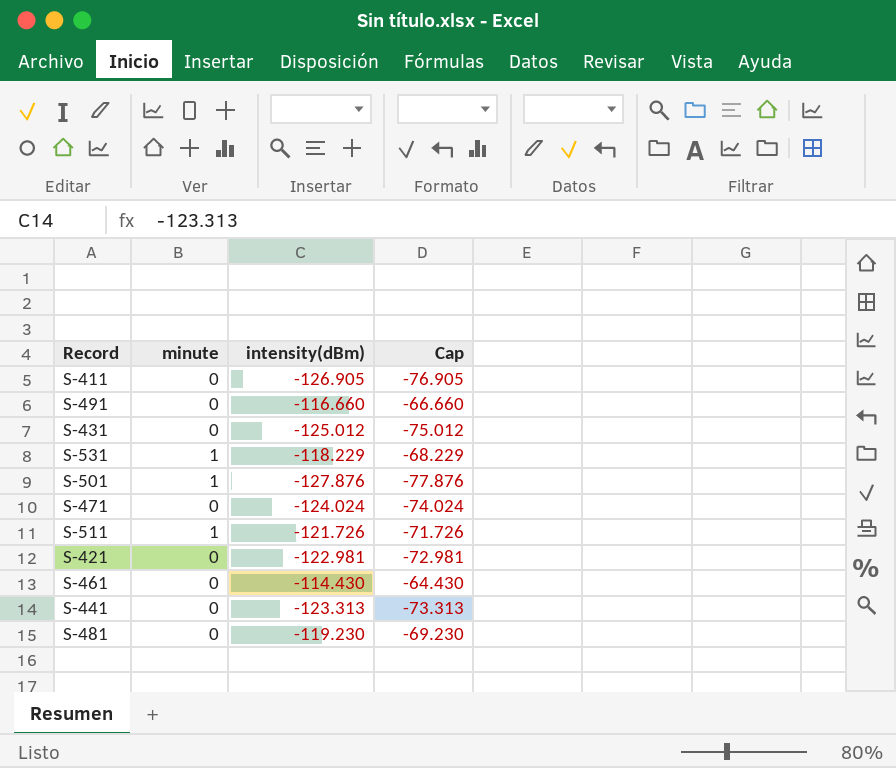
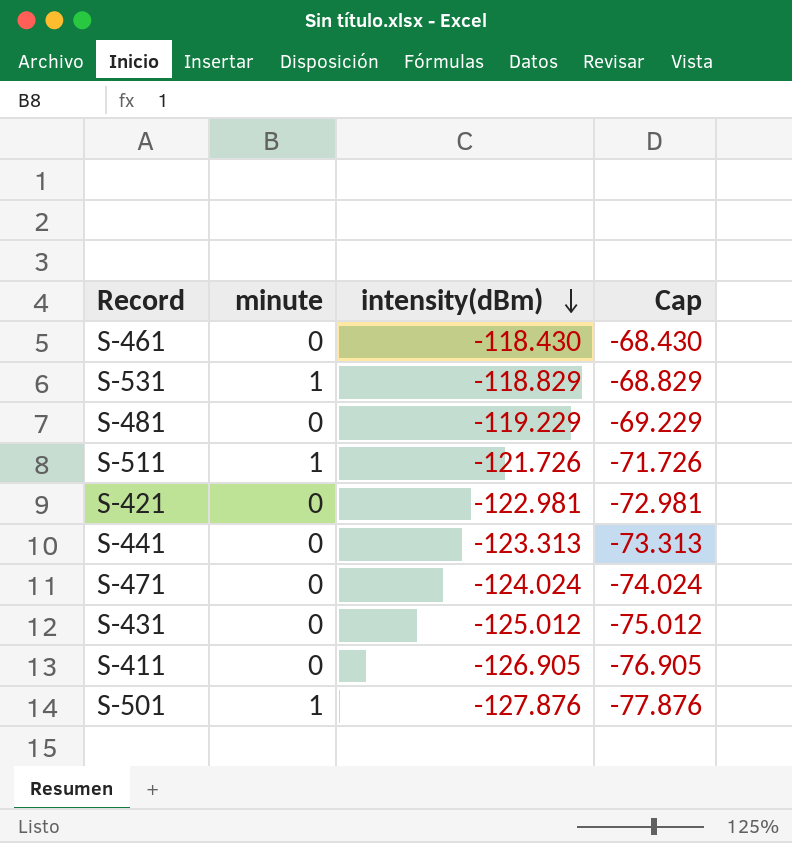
row order: none -> intensity(dBm) descending
row S-491: 0 | -116.660 | -66.660 -> none
S-461 | intensity(dBm): -114.430 -> -118.430
S-461 | Cap: -64.430 -> -68.430
S-531 | intensity(dBm): -118.229 -> -118.829
S-531 | Cap: -68.229 -> -68.829
S-481 | intensity(dBm): -119.230 -> -119.229
S-481 | Cap: -69.230 -> -69.229

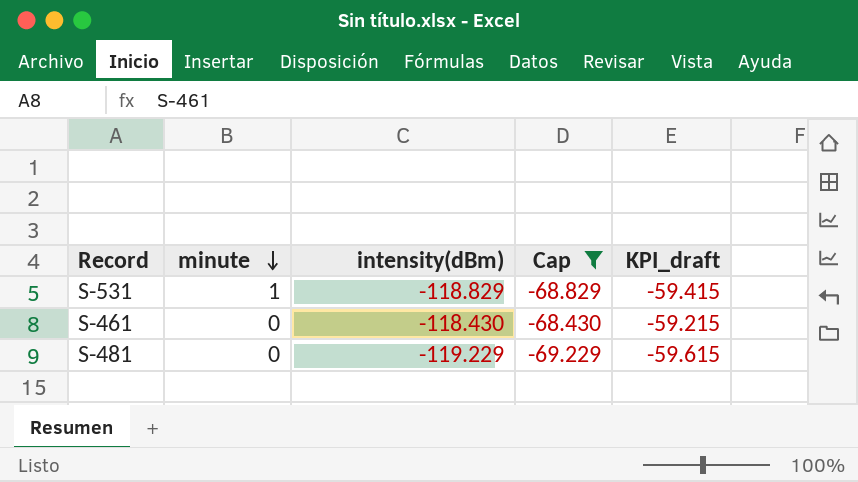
filter: none -> Cap >= -69.229
row order: intensity(dBm) descending -> minute descending
column KPI_draft | formula: none -> [intensity(dBm)] * 0.5

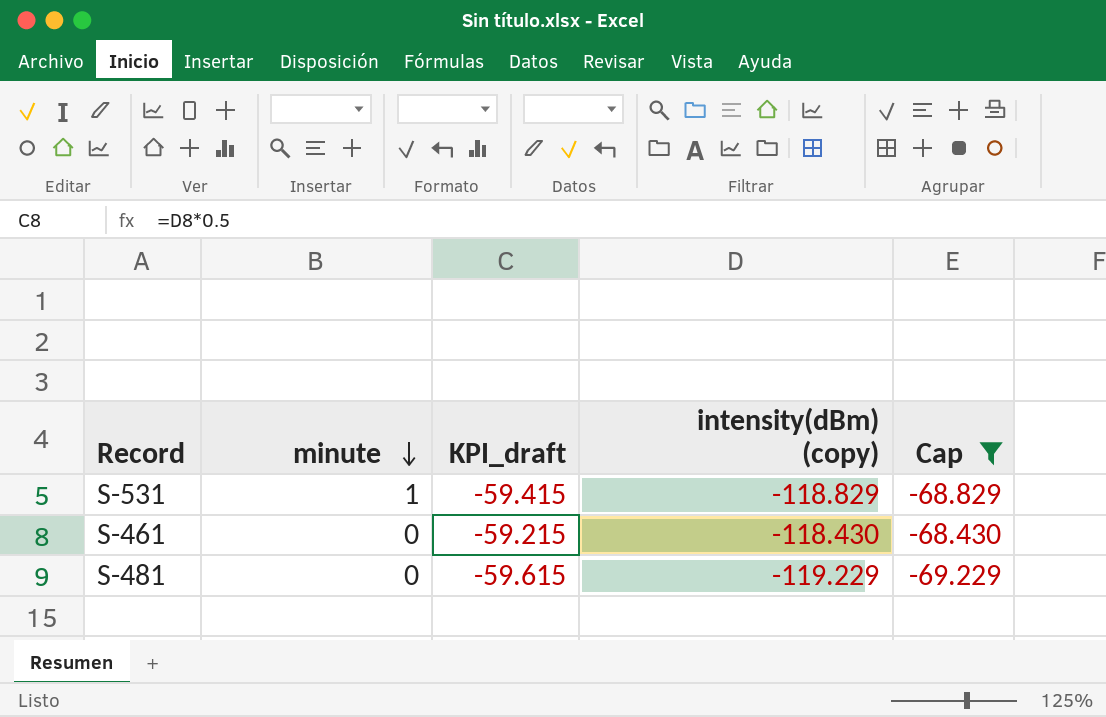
column KPI_draft | position: 5 -> 3
column name: intensity(dBm) -> intensity(dBm) (copy)

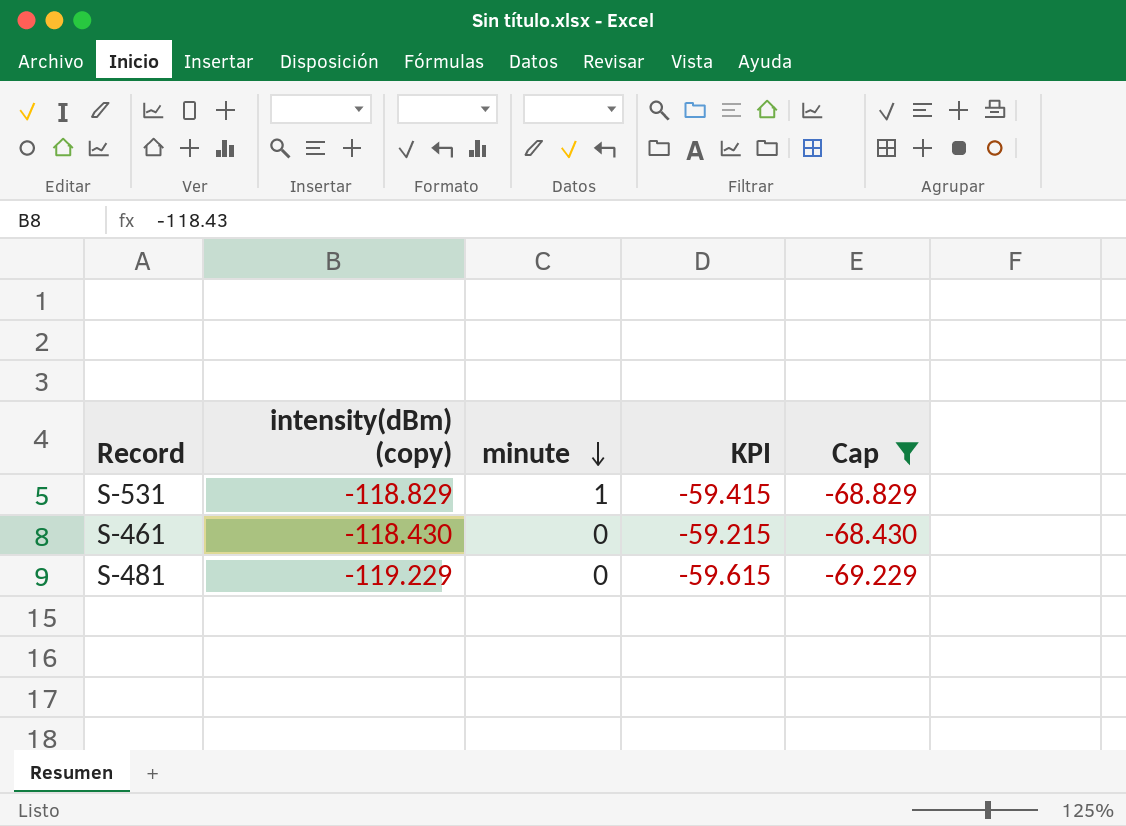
column intensity(dBm) (copy) | position: 4 -> 2
column name: KPI_draft -> KPI

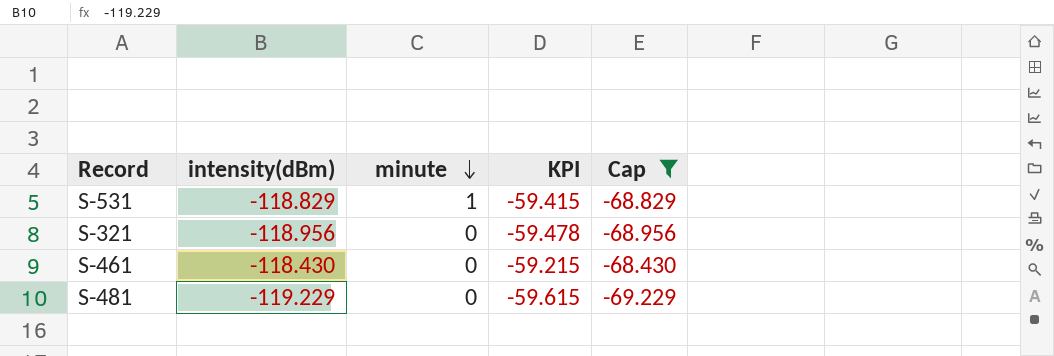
column name: intensity(dBm) (copy) -> intensity(dBm)
row S-321: none -> -118.956 | 0 | -59.478 | -68.956

